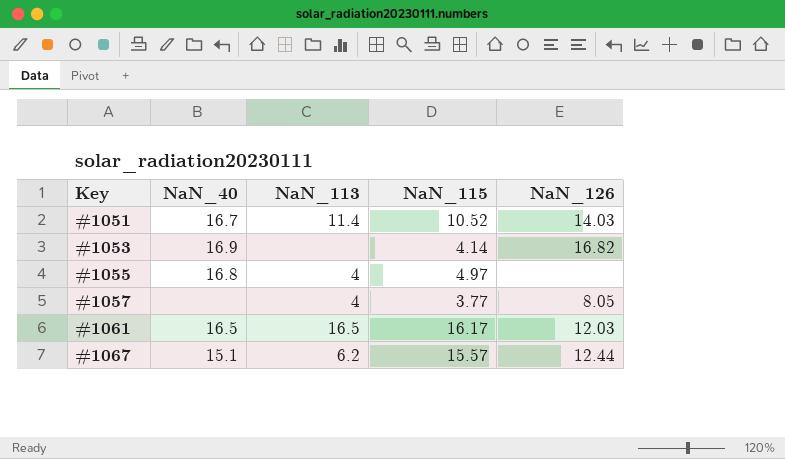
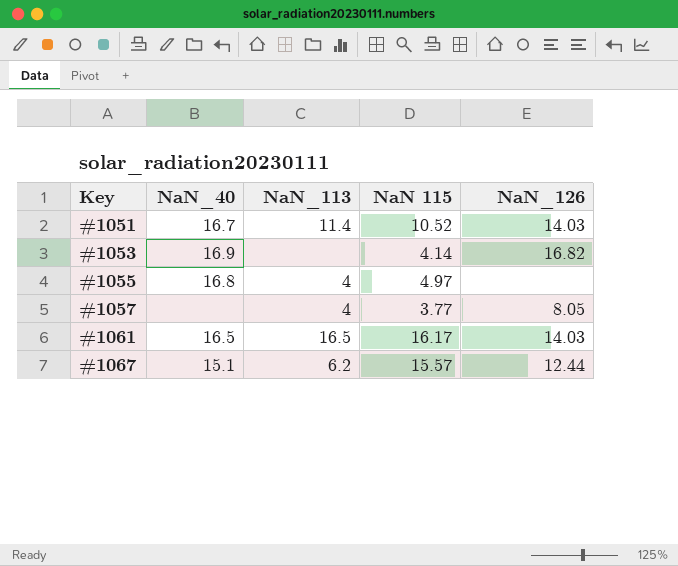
column name: NaN_115 -> NaN 115
#1061 | NaN_126: 12.03 -> 14.03

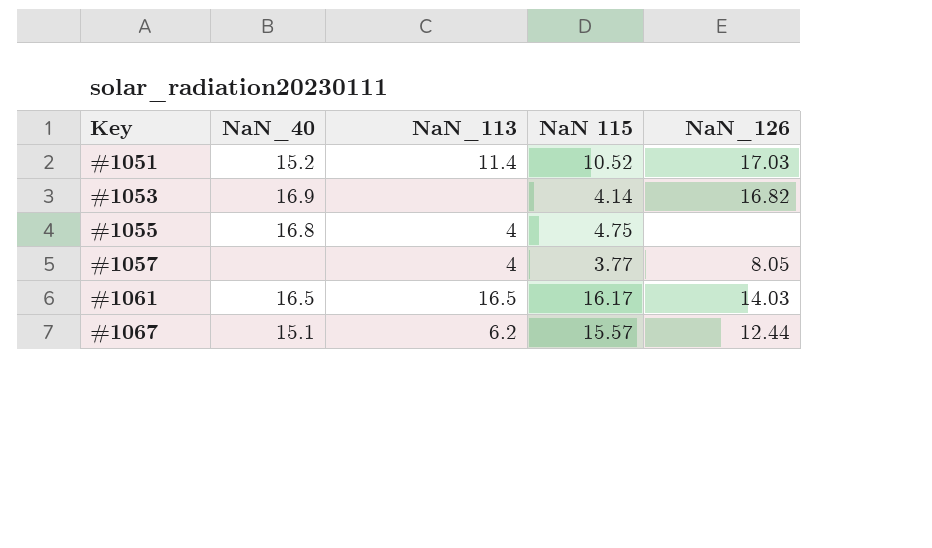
#1051 | NaN_40: 16.7 -> 15.2
#1051 | NaN_126: 14.03 -> 17.03
#1055 | NaN 115: 4.97 -> 4.75

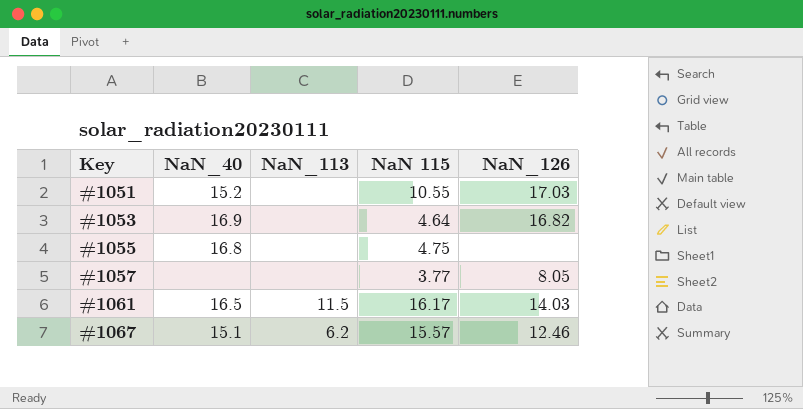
#1051 | NaN_113: 11.4 -> none
#1051 | NaN 115: 10.52 -> 10.55
#1053 | NaN 115: 4.14 -> 4.64
#1055 | NaN_113: 4 -> none
#1057 | NaN_113: 4 -> none
#1061 | NaN_113: 16.5 -> 11.5
#1067 | NaN_126: 12.44 -> 12.46

